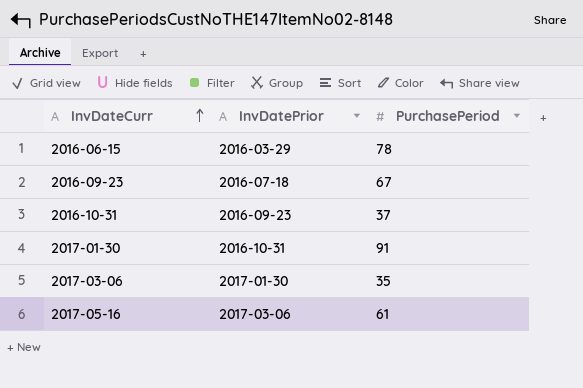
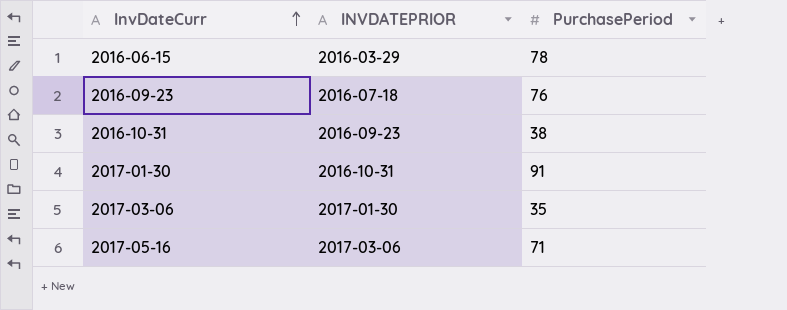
column name: InvDatePrior -> INVDATEPRIOR
2016-09-23 | PurchasePeriod: 67 -> 76
2016-10-31 | PurchasePeriod: 37 -> 38
2017-05-16 | PurchasePeriod: 61 -> 71

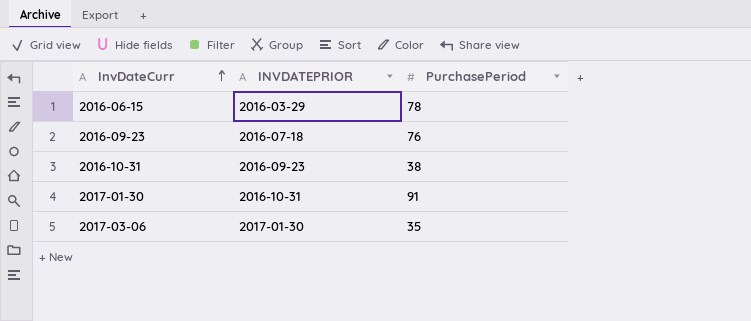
row 2017-05-16: 2017-03-06 | 71 -> none

